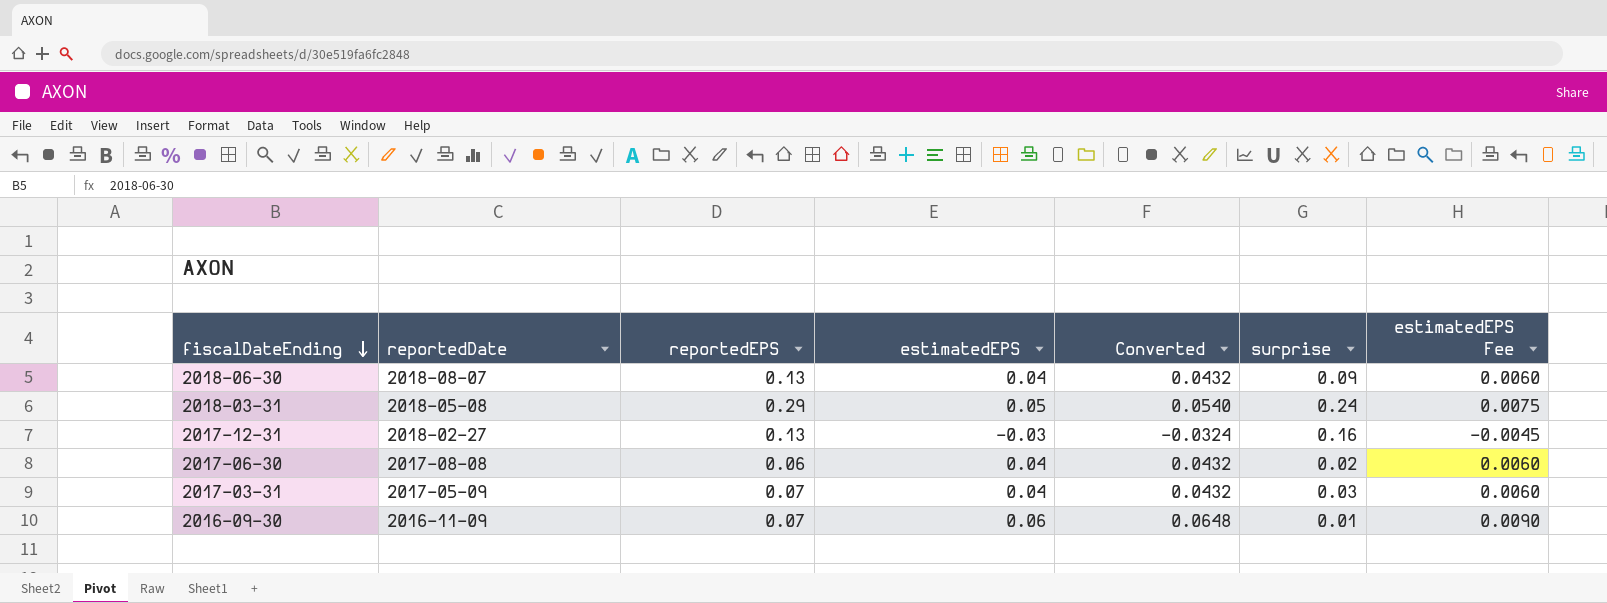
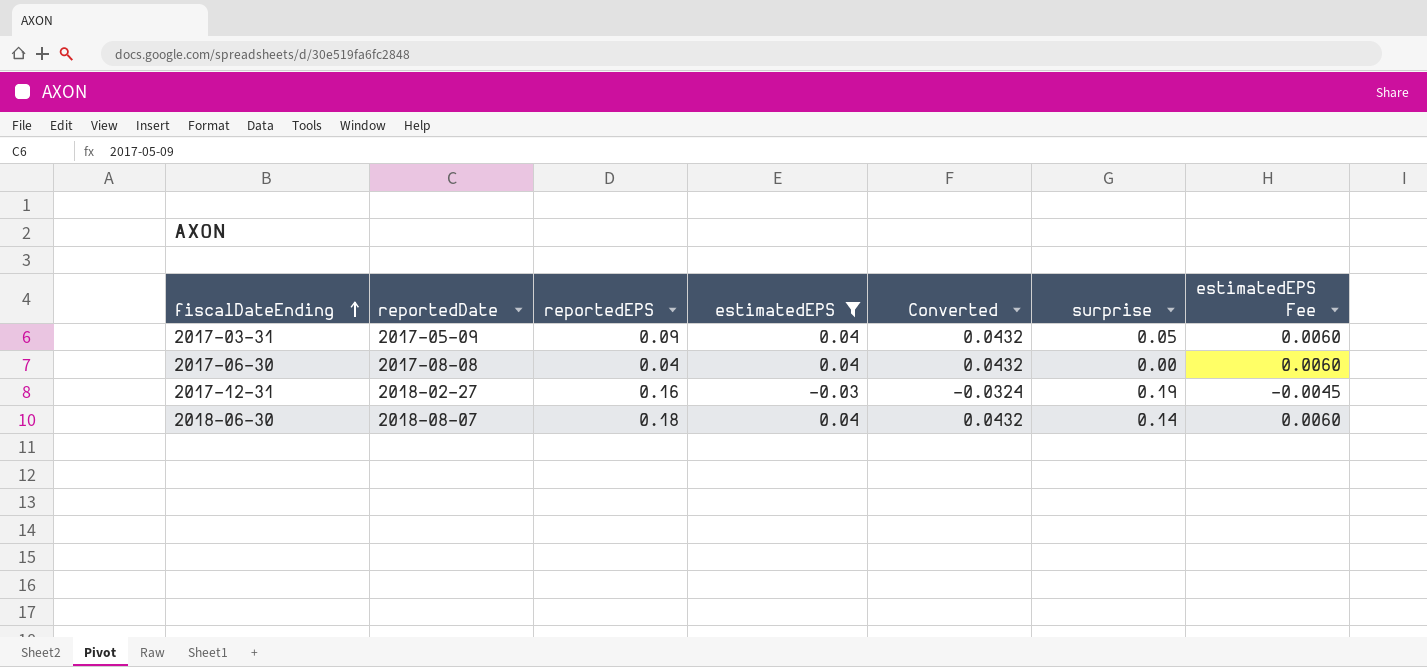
filter: none -> estimatedEPS <= 0.04
row order: fiscalDateEnding descending -> fiscalDateEnding ascending
2017-03-31 | reportedEPS: 0.07 -> 0.09
2017-03-31 | surprise: 0.03 -> 0.05
2017-06-30 | reportedEPS: 0.06 -> 0.04
2017-06-30 | surprise: 0.02 -> 0.00
2017-12-31 | reportedEPS: 0.13 -> 0.16
2017-12-31 | surprise: 0.16 -> 0.19
2018-06-30 | reportedEPS: 0.13 -> 0.18
2018-06-30 | surprise: 0.09 -> 0.14

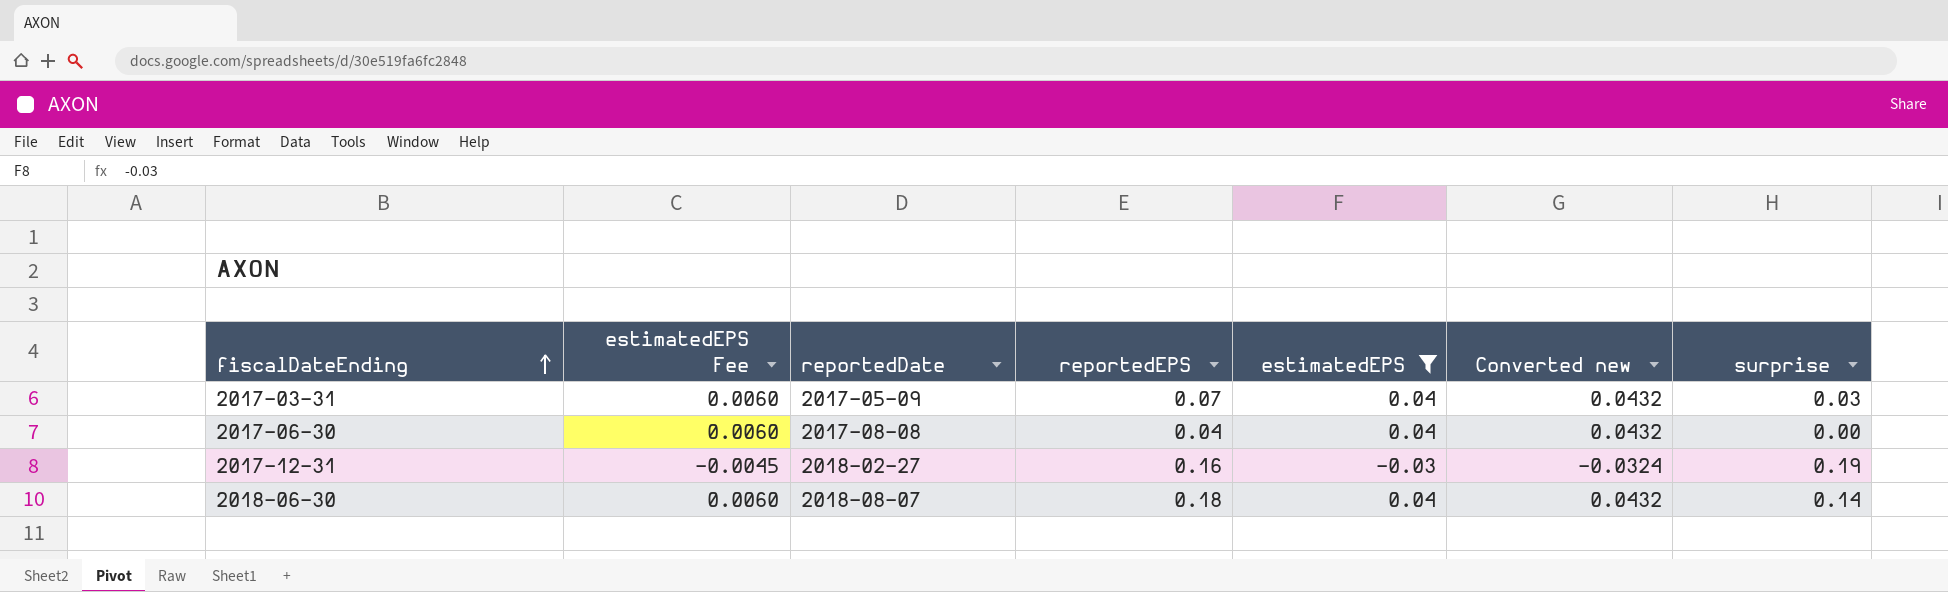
column estimatedEPS Fee | position: 7 -> 2
column name: Converted -> Converted new
2017-03-31 | reportedEPS: 0.09 -> 0.07
2017-03-31 | surprise: 0.05 -> 0.03

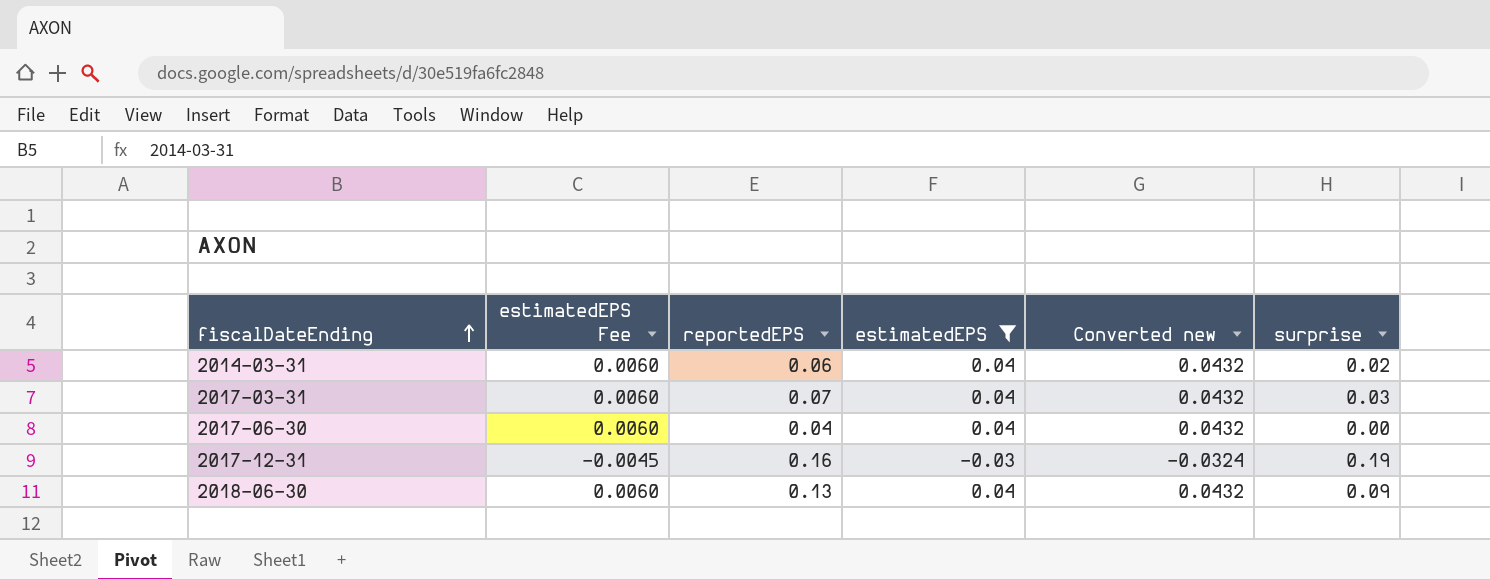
column reportedDate | position: 3 -> none
row 2014-03-31: none -> 0.0060 | 0.06 | 0.04 | 0.0432 | 0.02
2018-06-30 | reportedEPS: 0.18 -> 0.13
2018-06-30 | surprise: 0.14 -> 0.09

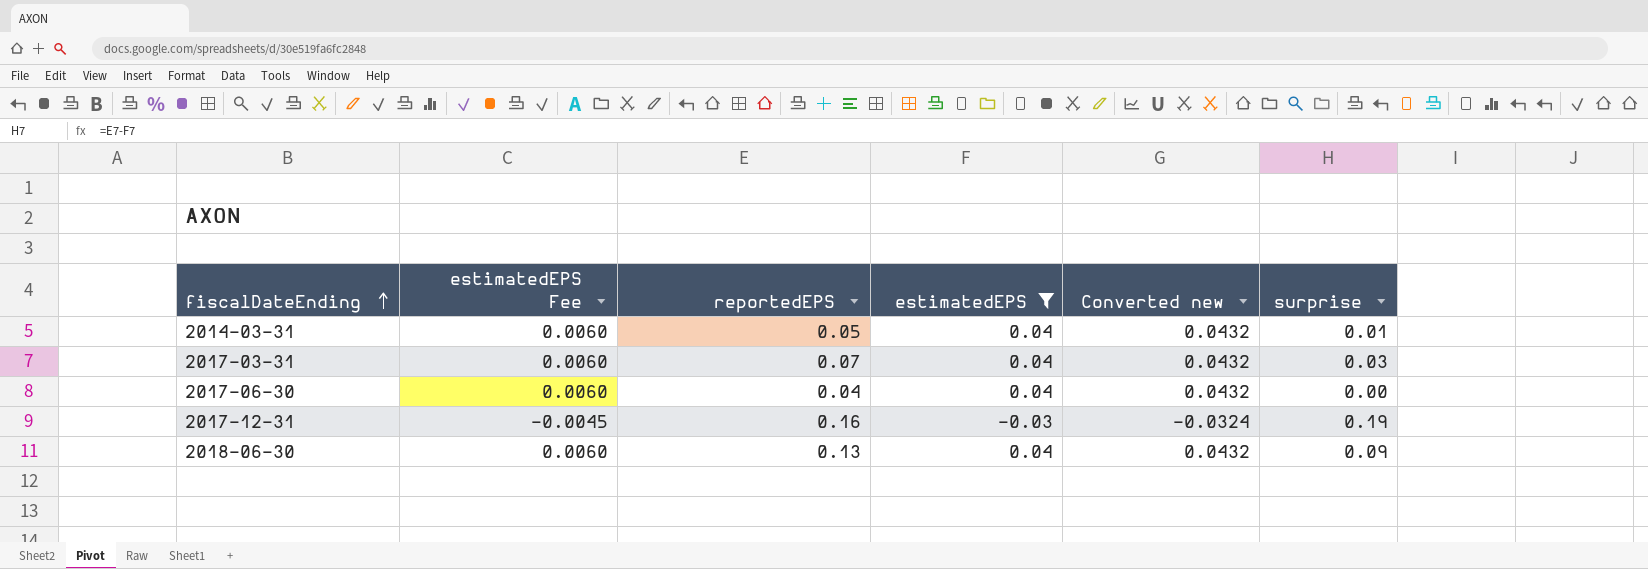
2014-03-31 | reportedEPS: 0.06 -> 0.05
2014-03-31 | surprise: 0.02 -> 0.01

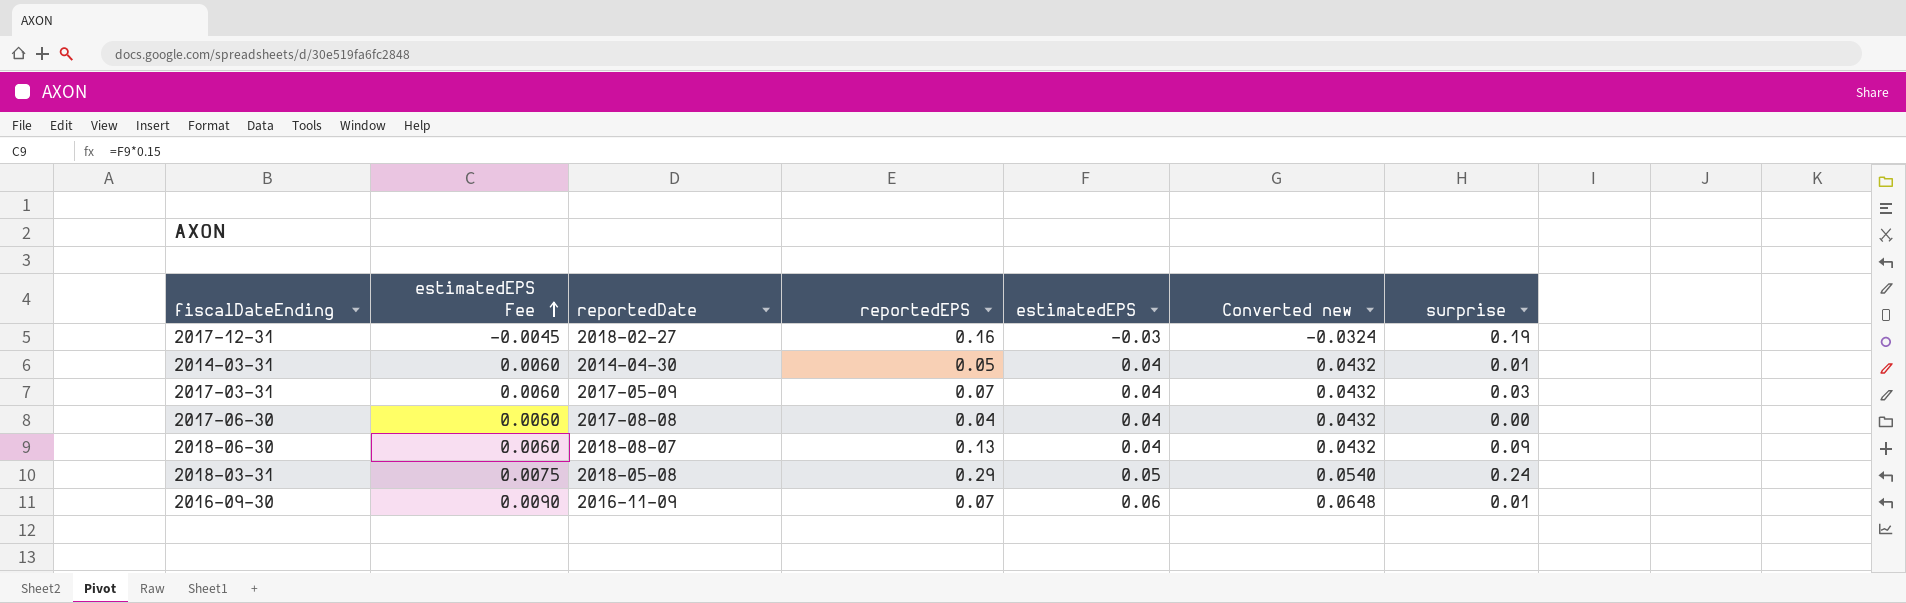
filter: estimatedEPS <= 0.04 -> none
row order: fiscalDateEnding ascending -> estimatedEPS Fee ascending
column reportedDate | position: none -> 3

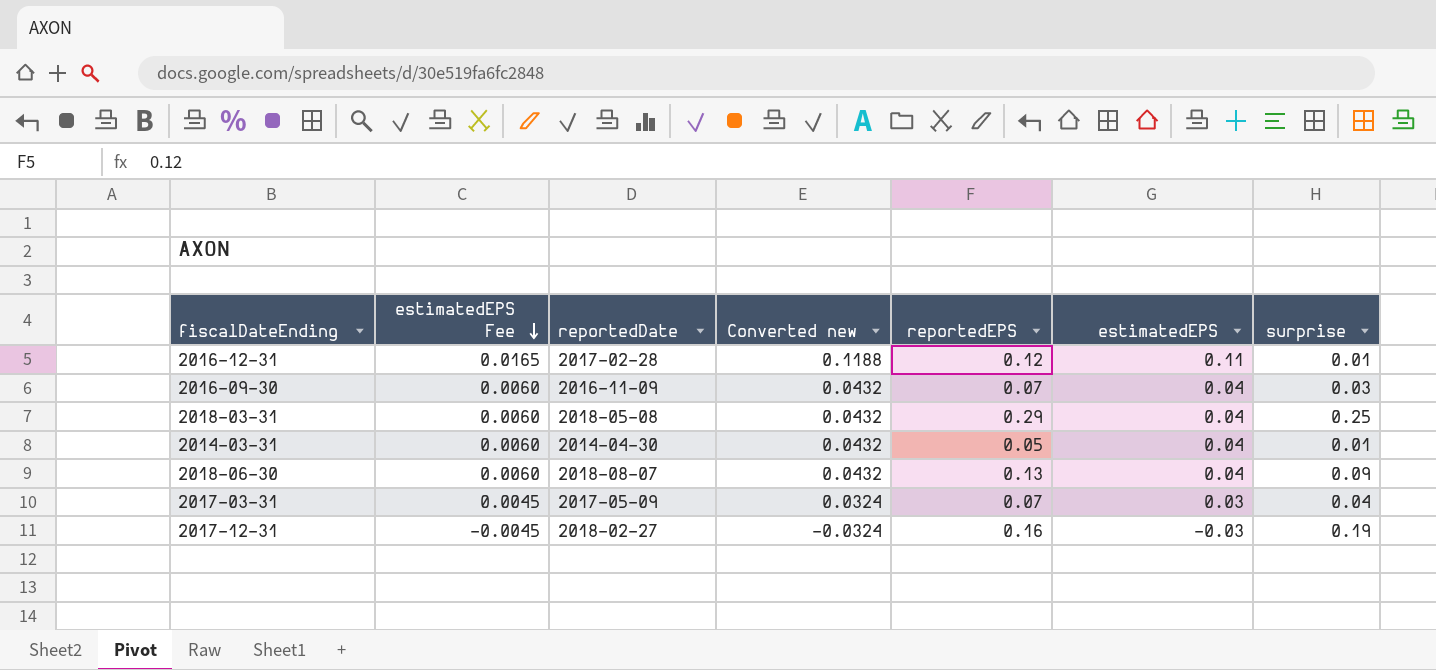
row order: estimatedEPS Fee ascending -> estimatedEPS Fee descending
column Converted new | position: 6 -> 4
row 2017-06-30: 0.0060 | 2017-08-08 | 0.04 | 0.04 | 0.0432 | 0.00 -> none
row 2016-12-31: none -> 0.0165 | 2017-02-28 | 0.1188 | 0.12 | 0.11 | 0.01
2016-09-30 | estimatedEPS Fee: 0.0090 -> 0.0060
2016-09-30 | Converted new: 0.0648 -> 0.0432
2016-09-30 | estimatedEPS: 0.06 -> 0.04
2016-09-30 | surprise: 0.01 -> 0.03
2018-03-31 | estimatedEPS Fee: 0.0075 -> 0.0060
2018-03-31 | Converted new: 0.0540 -> 0.0432
2018-03-31 | estimatedEPS: 0.05 -> 0.04
2018-03-31 | surprise: 0.24 -> 0.25
2017-03-31 | estimatedEPS Fee: 0.0060 -> 0.0045
2017-03-31 | Converted new: 0.0432 -> 0.0324
2017-03-31 | estimatedEPS: 0.04 -> 0.03
2017-03-31 | surprise: 0.03 -> 0.04

